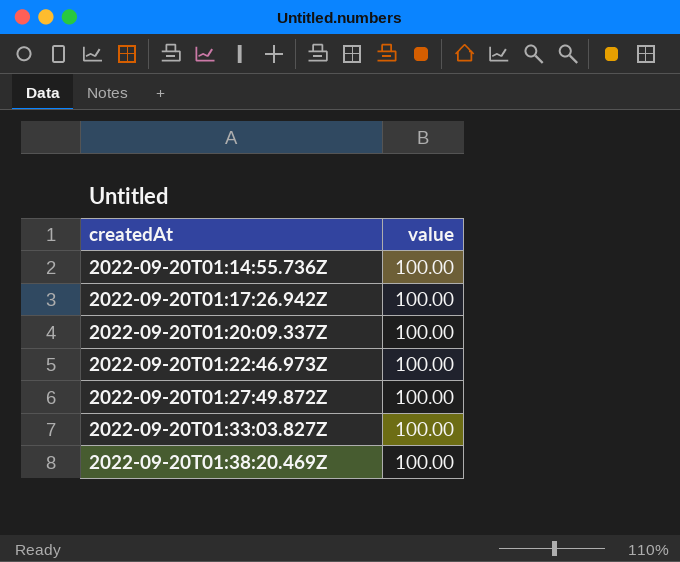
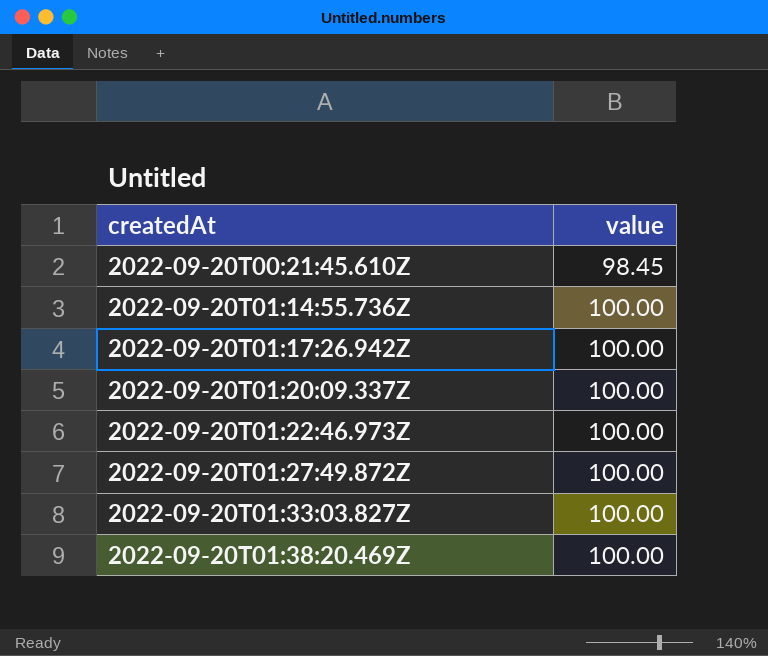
row 2022-09-20T00:21:45.610Z: none -> 98.45

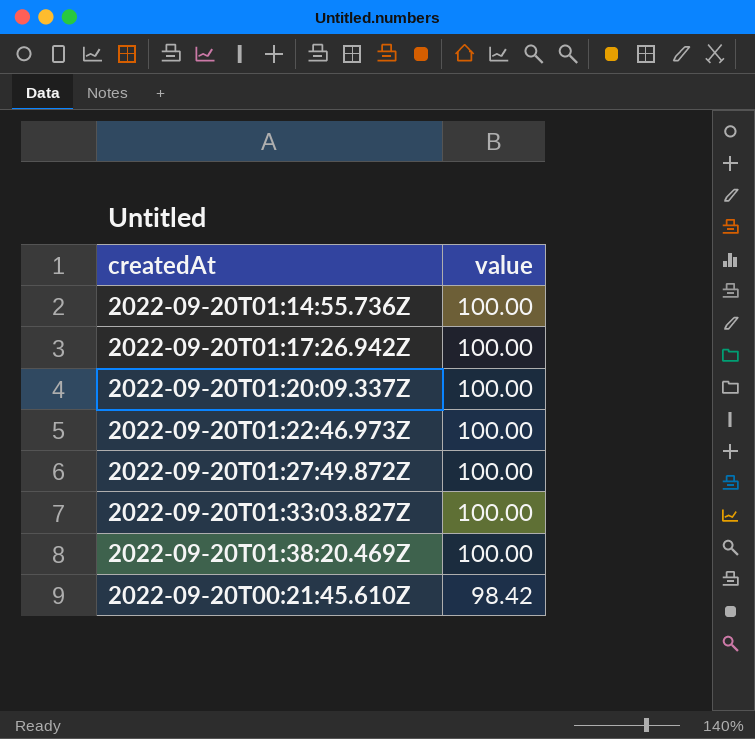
row order: createdAt ascending -> value descending
2022-09-20T00:21:45.610Z | value: 98.45 -> 98.42

